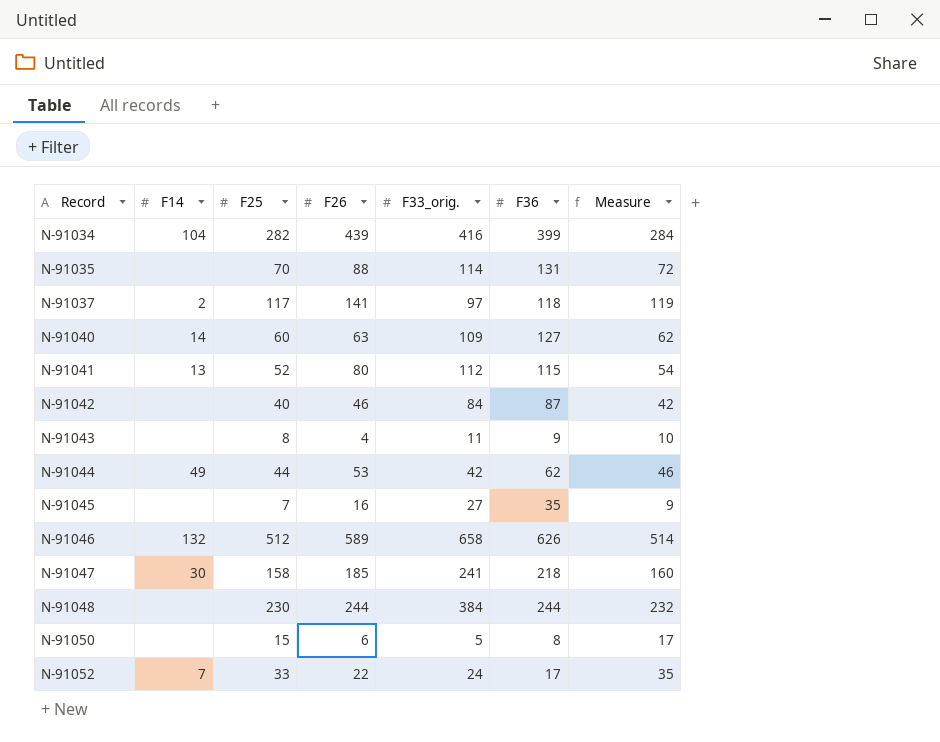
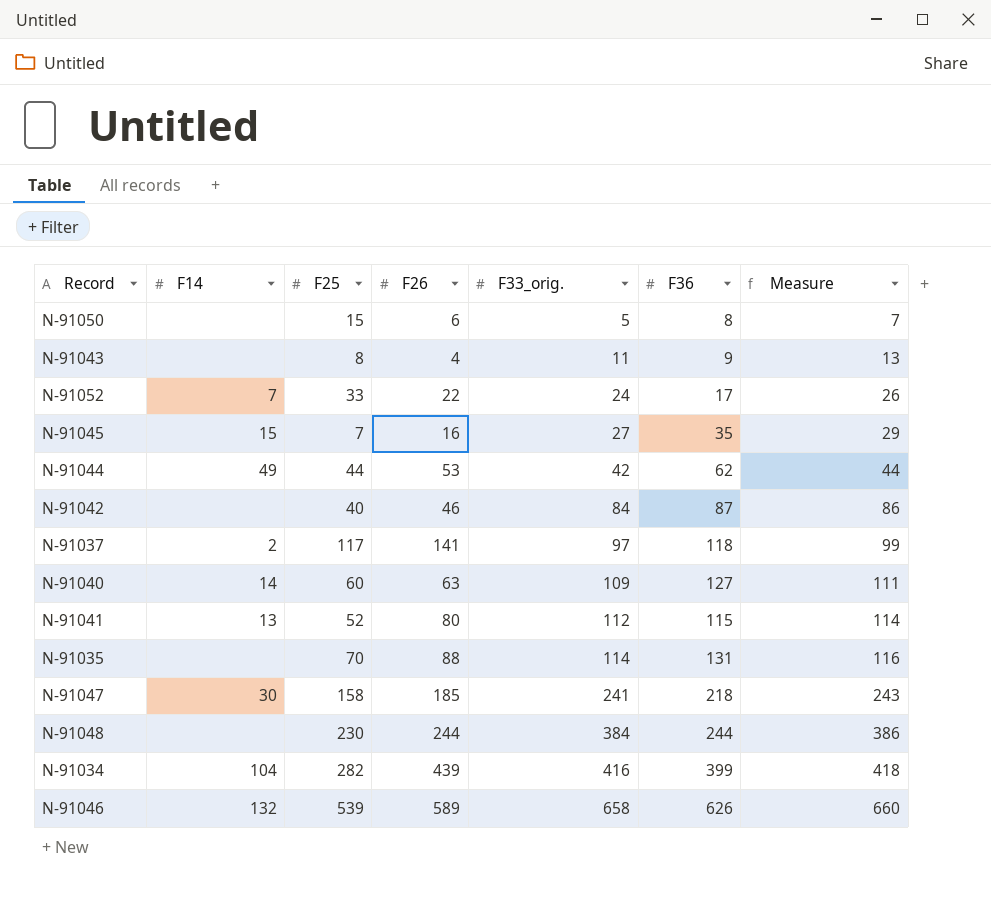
row order: Record ascending -> F33_orig. ascending
column Measure | formula: [F25] + 2 -> [F33_orig.] + 2
N-91045 | F14: none -> 15
N-91046 | F25: 512 -> 539

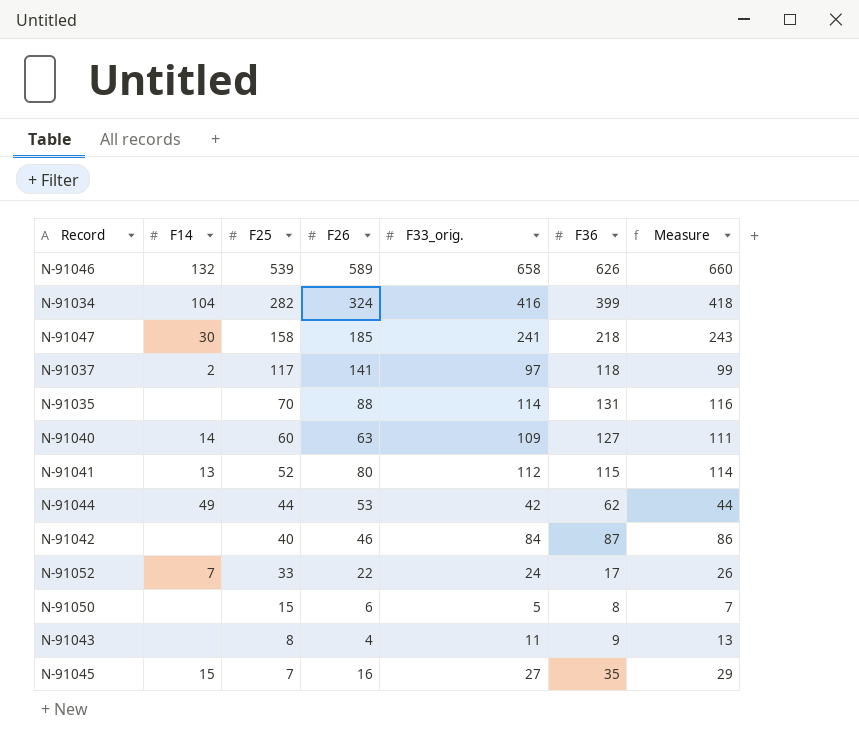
row order: F33_orig. ascending -> F25 descending
row N-91048: none | 230 | 244 | 384 | 244 | 386 -> none
N-91034 | F26: 439 -> 324

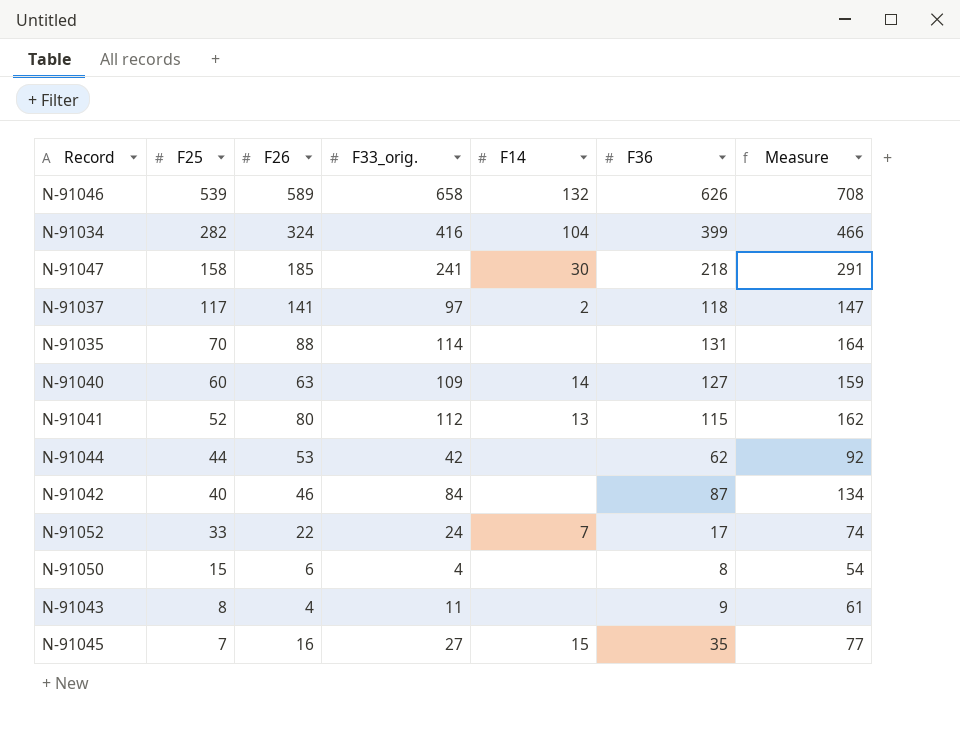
column F14 | position: 2 -> 5
column Measure | formula: [F33_orig.] + 2 -> [F33_orig.] + 50
N-91044 | F14: 49 -> none
N-91050 | F33_orig.: 5 -> 4

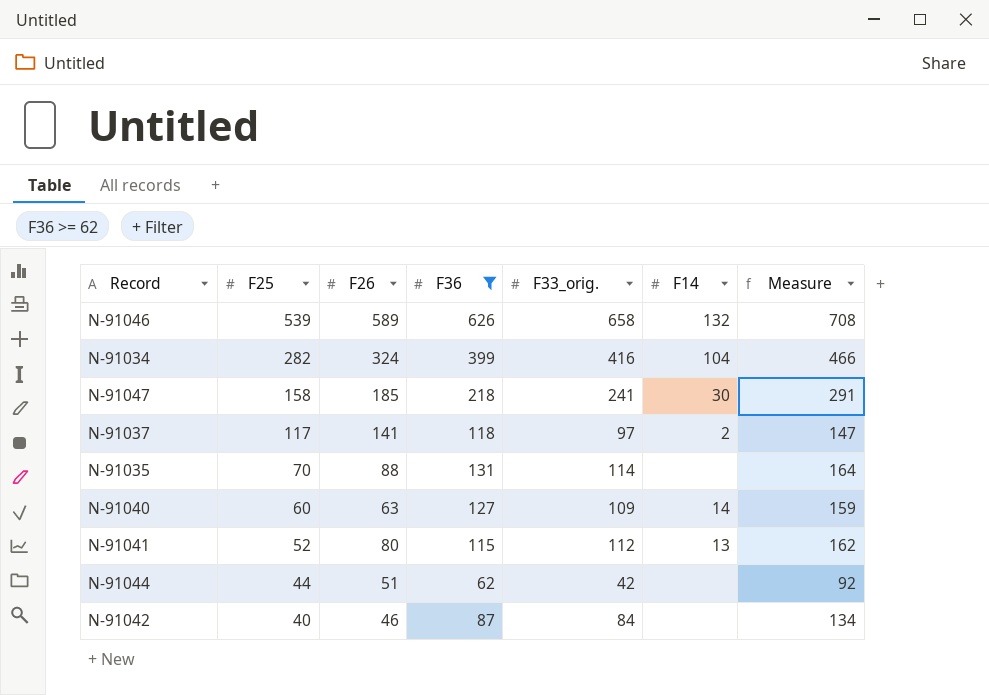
filter: none -> F36 >= 62
column F36 | position: 6 -> 4
N-91044 | F26: 53 -> 51

